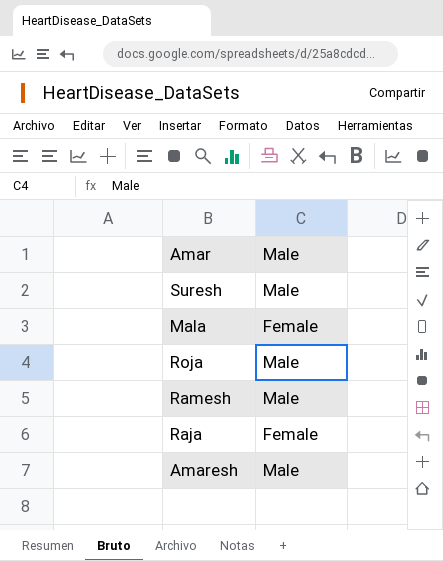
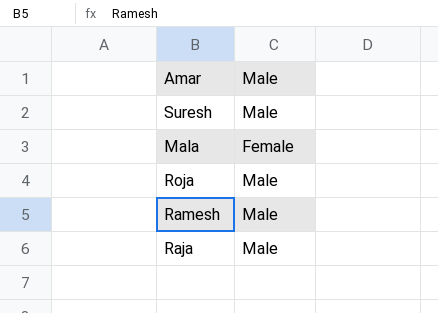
row Amaresh: Male -> none
Raja | Male: Female -> Male

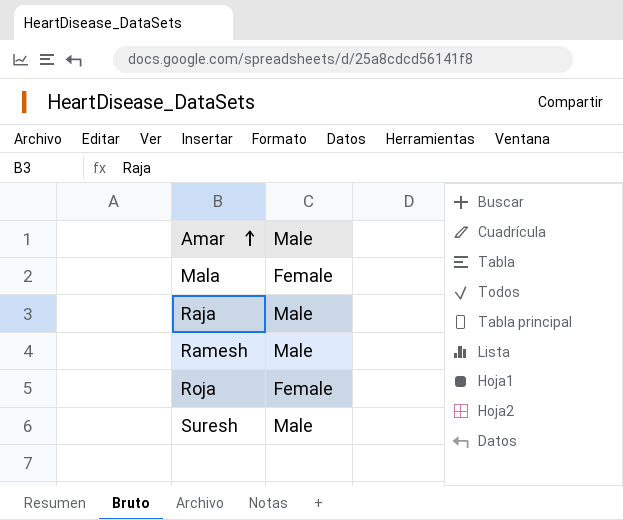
row order: none -> Amar ascending
Roja | Male: Male -> Female

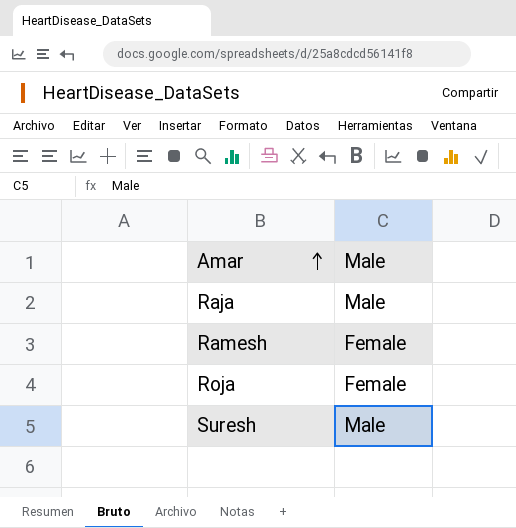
row Mala: Female -> none
Ramesh | Male: Male -> Female

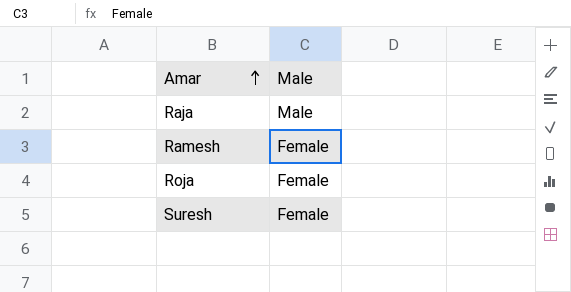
Suresh | Male: Male -> Female

